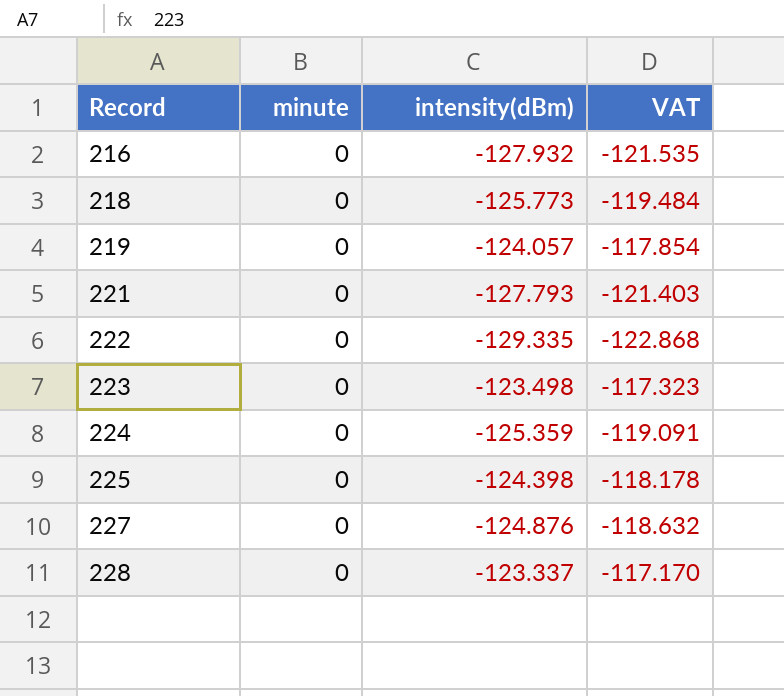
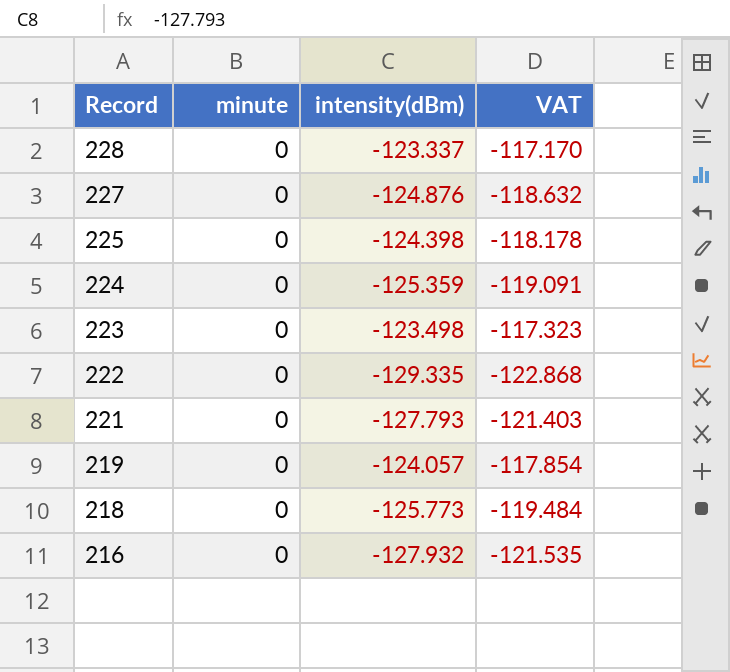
row order: Record ascending -> Record descending

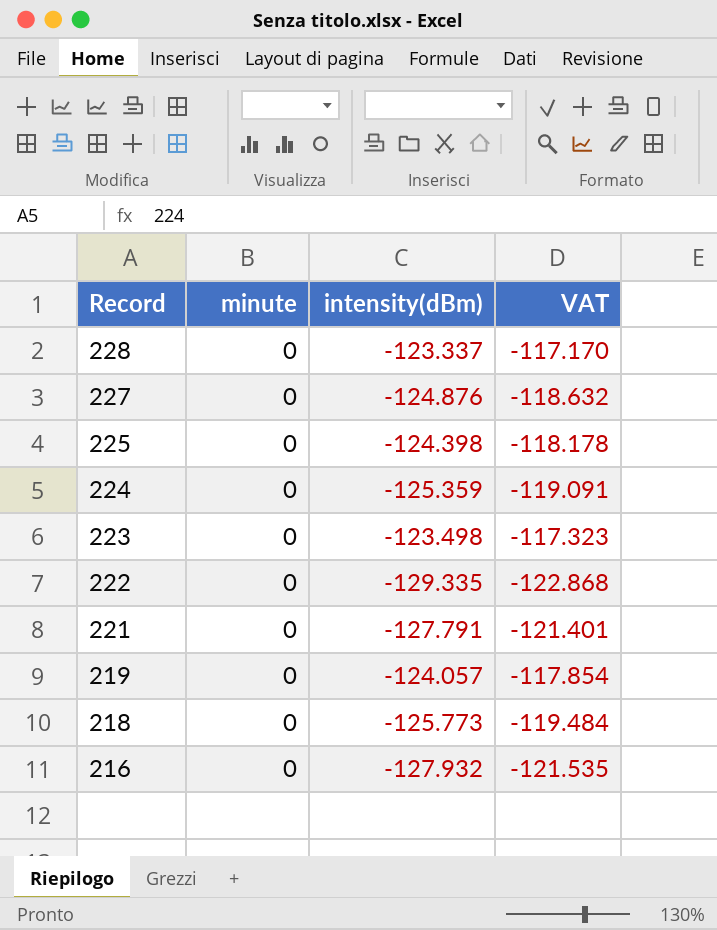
221 | intensity(dBm): -127.793 -> -127.791
221 | VAT: -121.403 -> -121.401

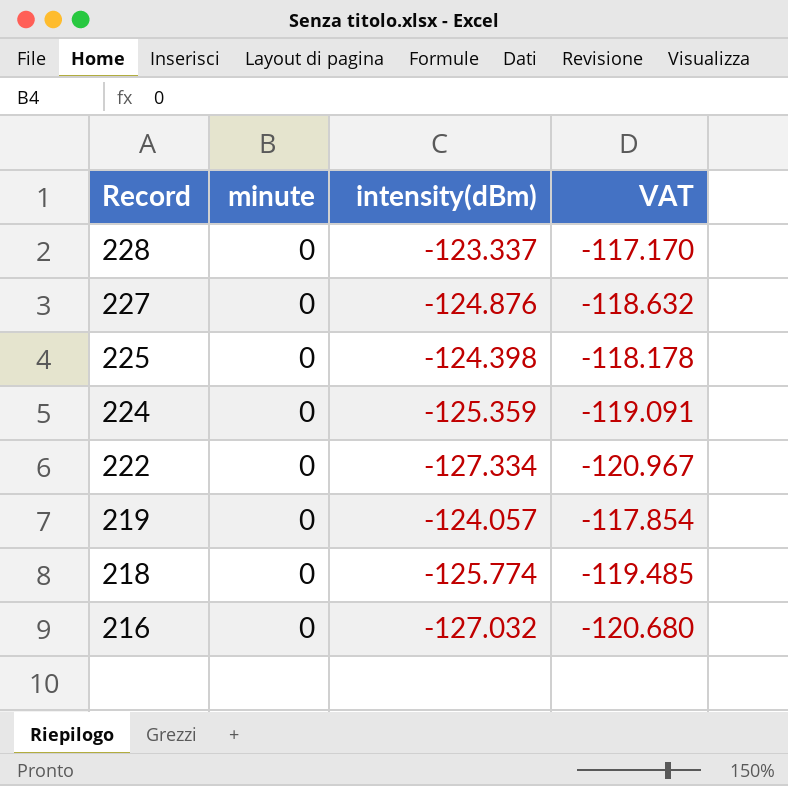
row 223: 0 | -123.498 | -117.323 -> none
row 221: 0 | -127.791 | -121.401 -> none
222 | intensity(dBm): -129.335 -> -127.334
222 | VAT: -122.868 -> -120.967
218 | intensity(dBm): -125.773 -> -125.774
218 | VAT: -119.484 -> -119.485
216 | intensity(dBm): -127.932 -> -127.032
216 | VAT: -121.535 -> -120.680

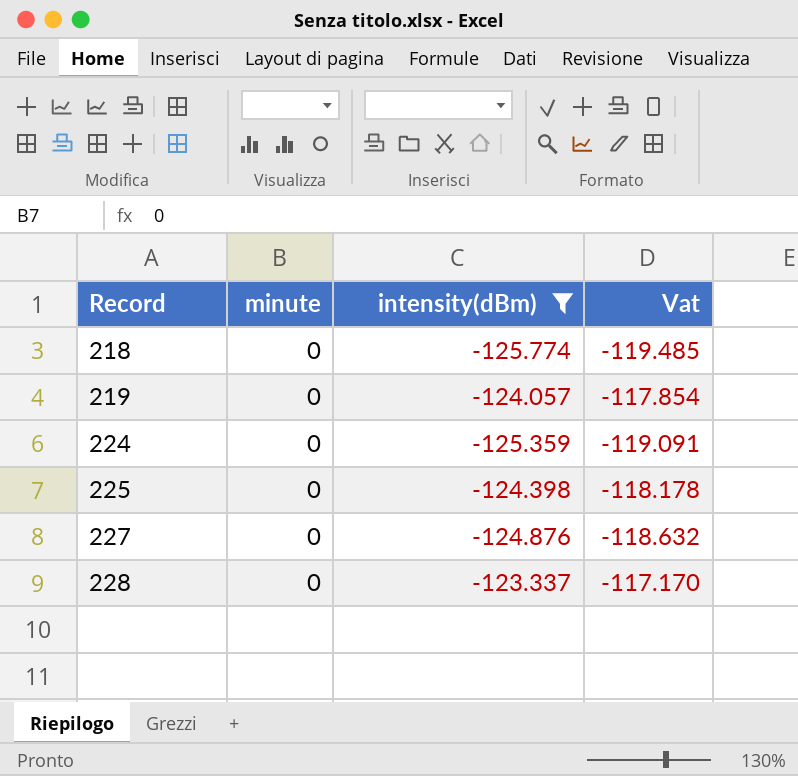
filter: none -> intensity(dBm) >= -125.774
row order: Record descending -> Record ascending
column name: VAT -> Vat

